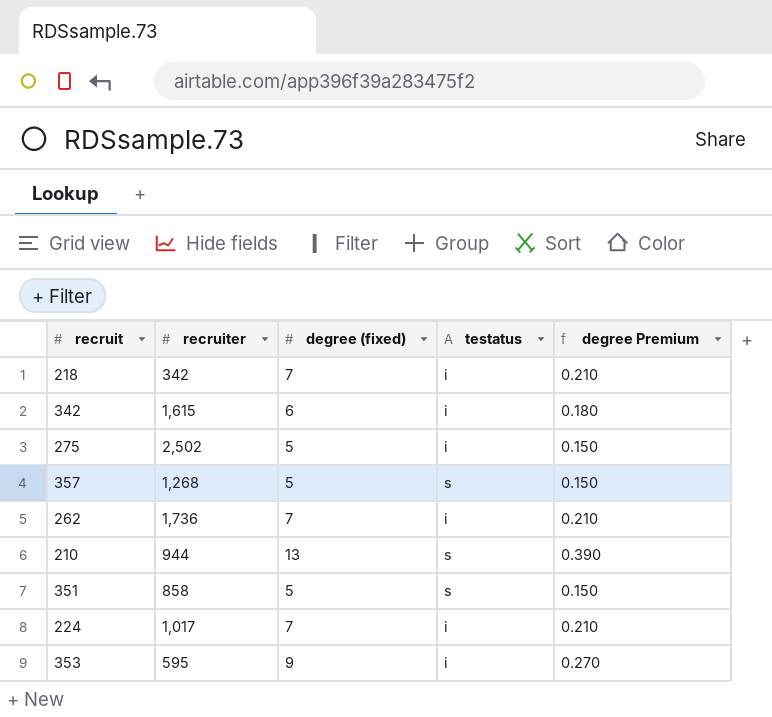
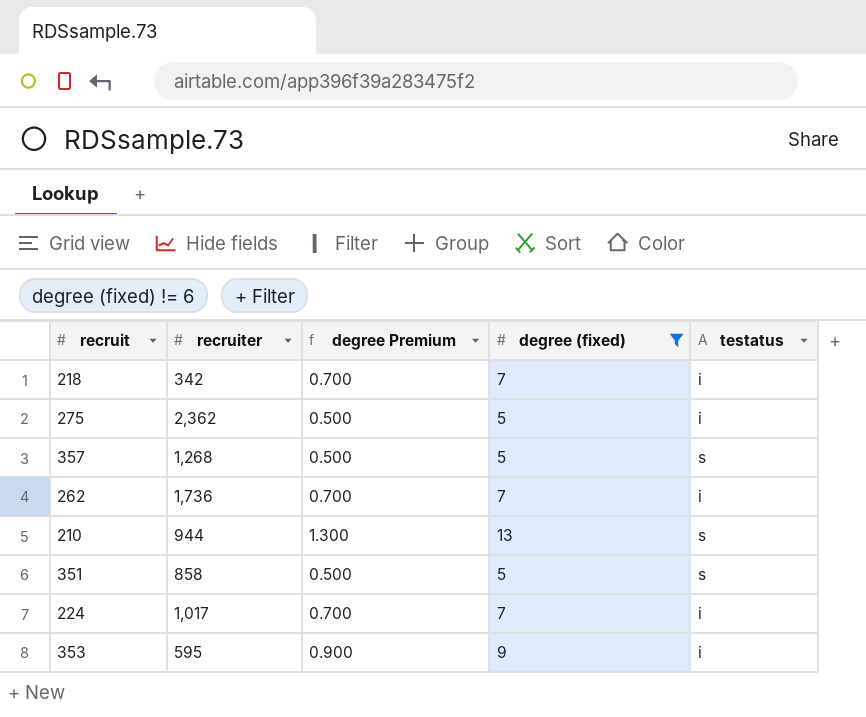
filter: none -> degree (fixed) != 6
column degree Premium | formula: [degree (fixed)] * 0.03 -> [degree (fixed)] * 0.1
column degree Premium | position: 5 -> 3
275 | recruiter: 2,502 -> 2,362

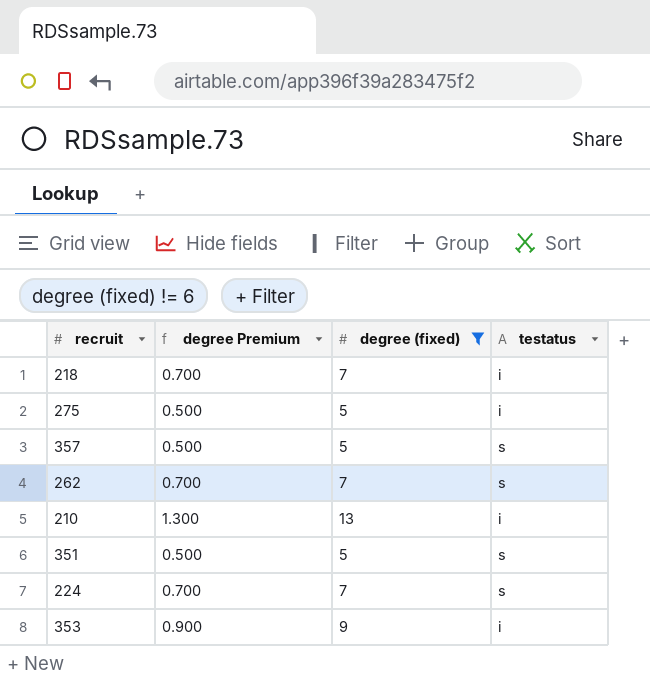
column recruiter | position: 2 -> none
262 | testatus: i -> s
210 | testatus: s -> i
224 | testatus: i -> s

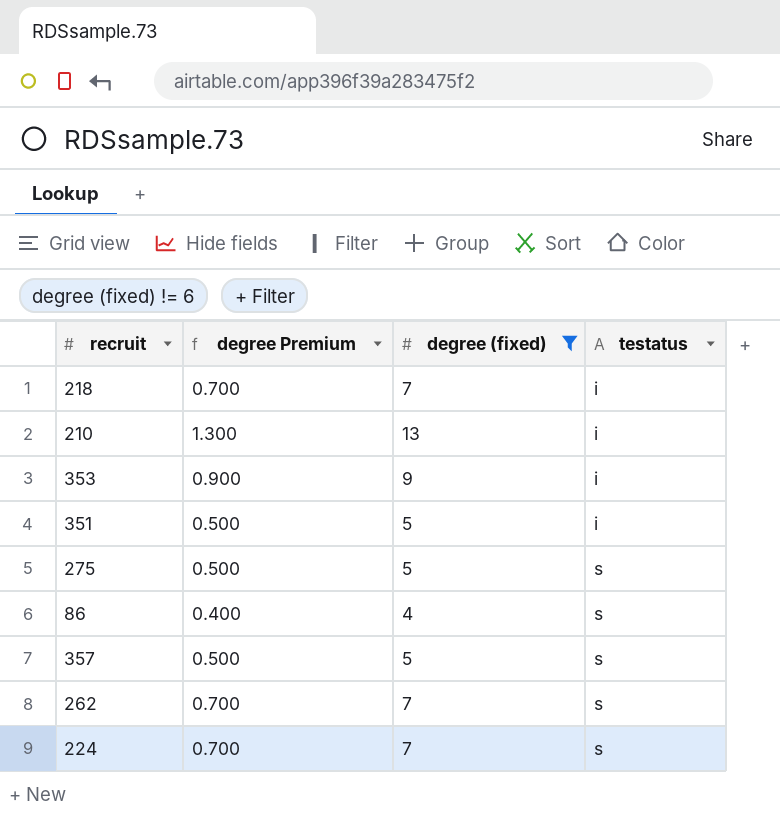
row order: none -> testatus ascending
351 | testatus: s -> i
275 | testatus: i -> s
row 86: none -> 0.400 | 4 | s

